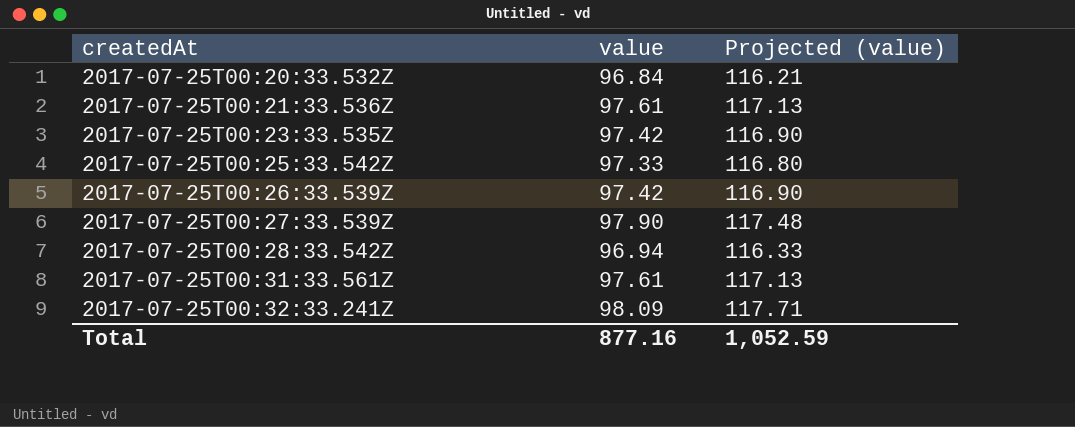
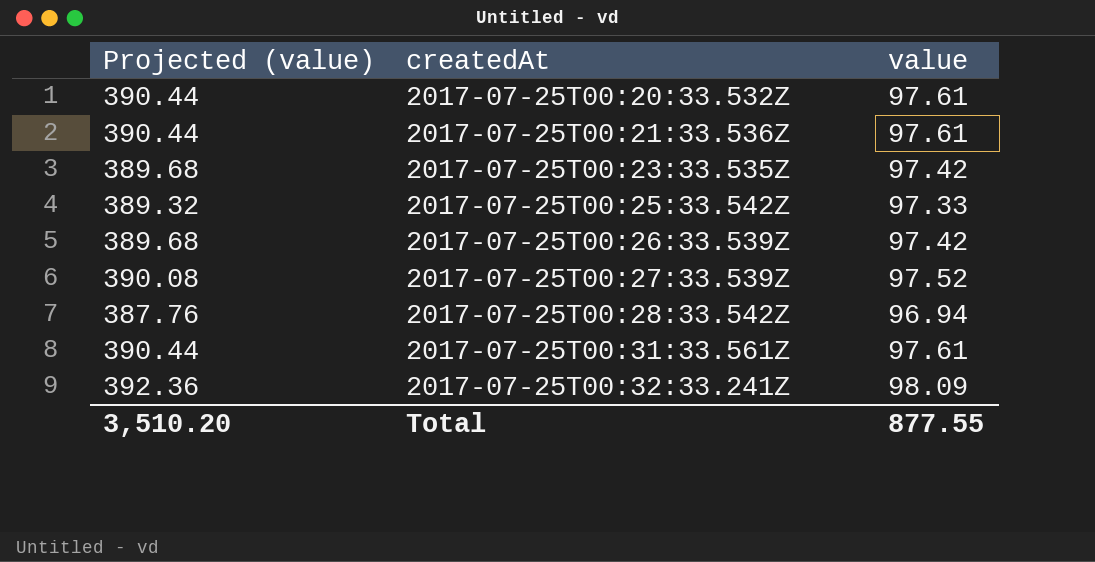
column Projected (value) | formula: [value] * 1.2 -> [value] * 4
column Projected (value) | position: 3 -> 1
2017-07-25T00:20:33.532Z | value: 96.84 -> 97.61
2017-07-25T00:27:33.539Z | value: 97.90 -> 97.52
Total | Projected (value): 1,052.59 -> 3,510.20
Total | value: 877.16 -> 877.55

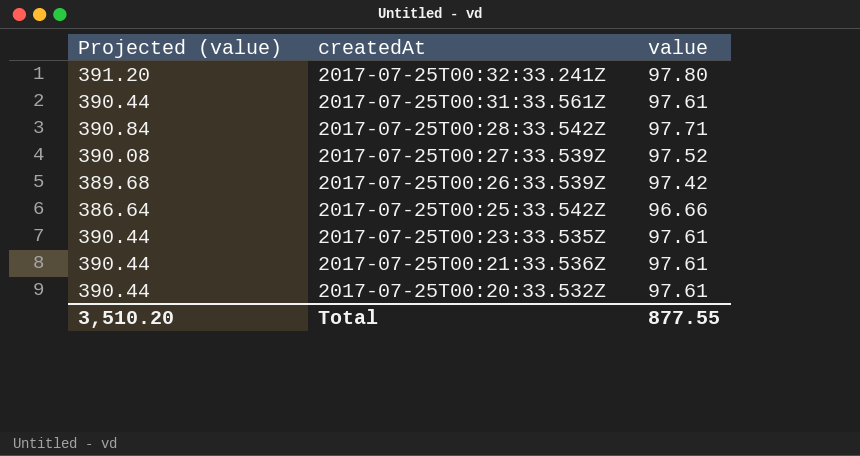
row order: createdAt ascending -> createdAt descending
2017-07-25T00:32:33.241Z | Projected (value): 392.36 -> 391.20
2017-07-25T00:32:33.241Z | value: 98.09 -> 97.80
2017-07-25T00:28:33.542Z | Projected (value): 387.76 -> 390.84
2017-07-25T00:28:33.542Z | value: 96.94 -> 97.71
2017-07-25T00:25:33.542Z | Projected (value): 389.32 -> 386.64
2017-07-25T00:25:33.542Z | value: 97.33 -> 96.66
2017-07-25T00:23:33.535Z | Projected (value): 389.68 -> 390.44
2017-07-25T00:23:33.535Z | value: 97.42 -> 97.61

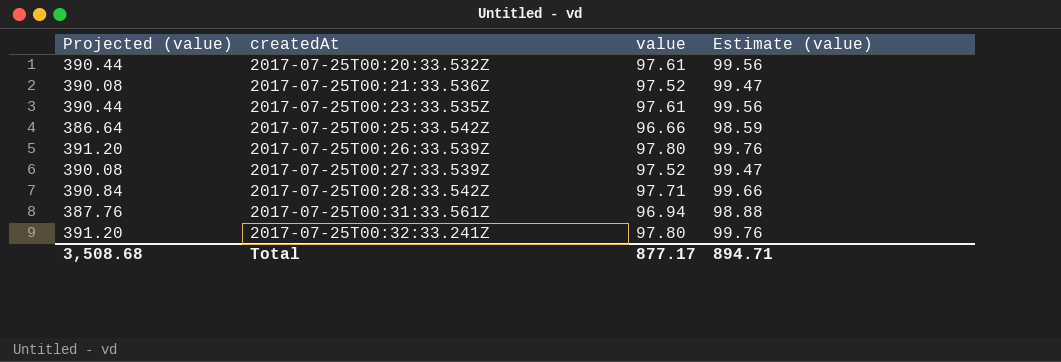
row order: createdAt descending -> createdAt ascending
column Estimate (value) | formula: none -> [value] * 1.02
2017-07-25T00:21:33.536Z | Projected (value): 390.44 -> 390.08
2017-07-25T00:21:33.536Z | value: 97.61 -> 97.52
2017-07-25T00:26:33.539Z | Projected (value): 389.68 -> 391.20
2017-07-25T00:26:33.539Z | value: 97.42 -> 97.80
2017-07-25T00:31:33.561Z | Projected (value): 390.44 -> 387.76
2017-07-25T00:31:33.561Z | value: 97.61 -> 96.94
Total | Projected (value): 3,510.20 -> 3,508.68
Total | value: 877.55 -> 877.17

